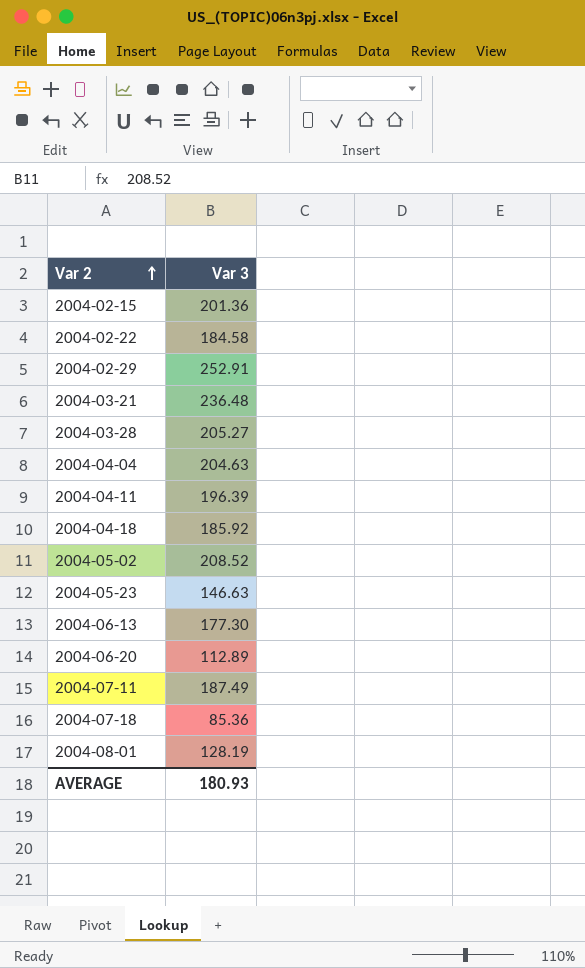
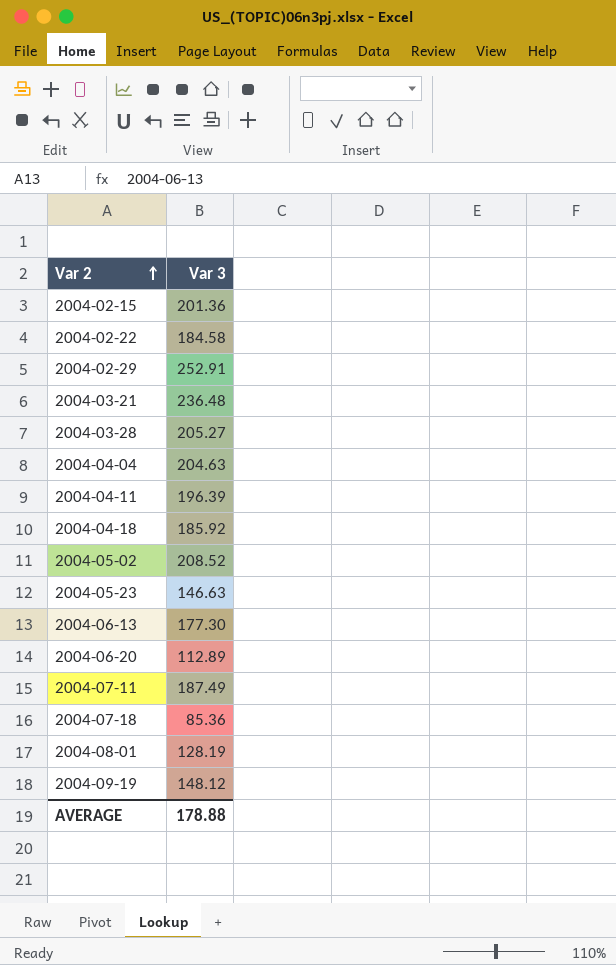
row 2004-09-19: none -> 148.12
AVERAGE | Var 3: 180.93 -> 178.88

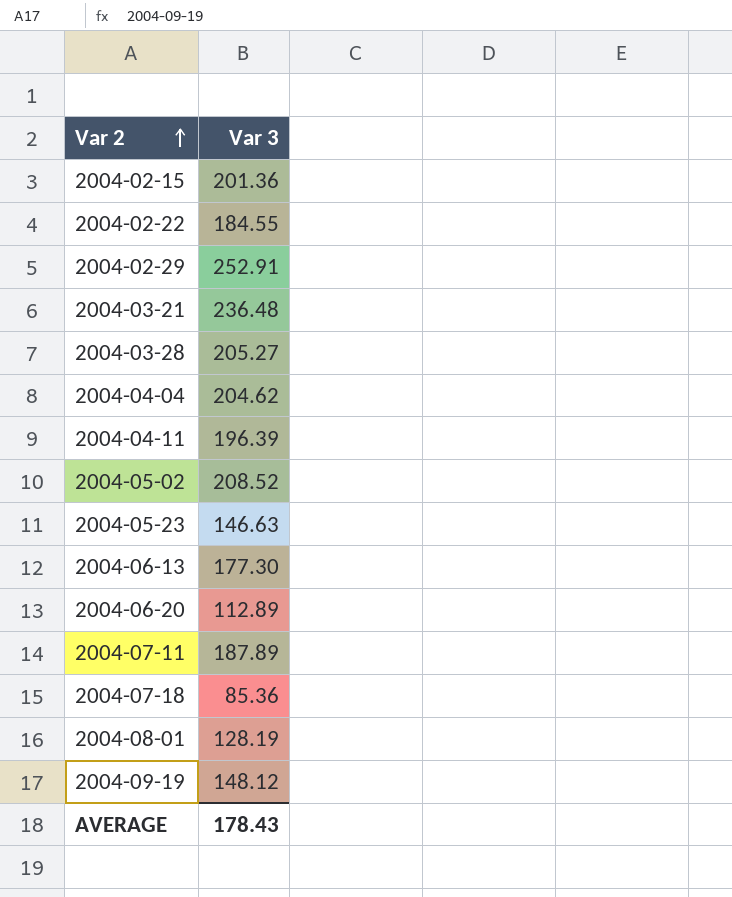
row 2004-04-18: 185.92 -> none
2004-02-22 | Var 3: 184.58 -> 184.55
2004-04-04 | Var 3: 204.63 -> 204.62
2004-07-11 | Var 3: 187.49 -> 187.89
AVERAGE | Var 3: 178.88 -> 178.43

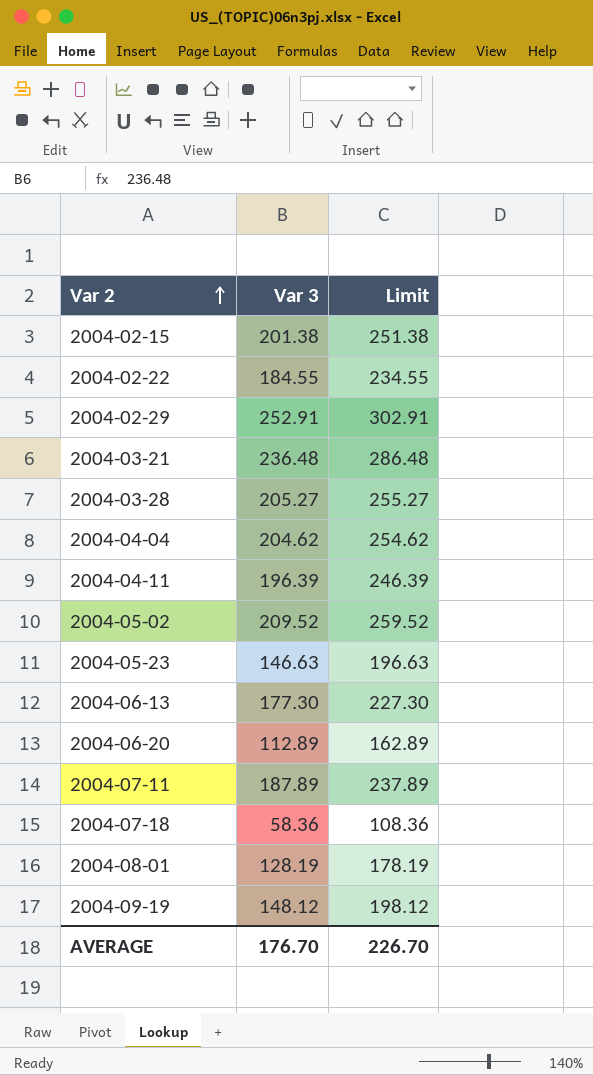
column Limit | formula: none -> [Var 3] + 50
2004-02-15 | Var 3: 201.36 -> 201.38
2004-05-02 | Var 3: 208.52 -> 209.52
2004-07-18 | Var 3: 85.36 -> 58.36
AVERAGE | Var 3: 178.43 -> 176.70

